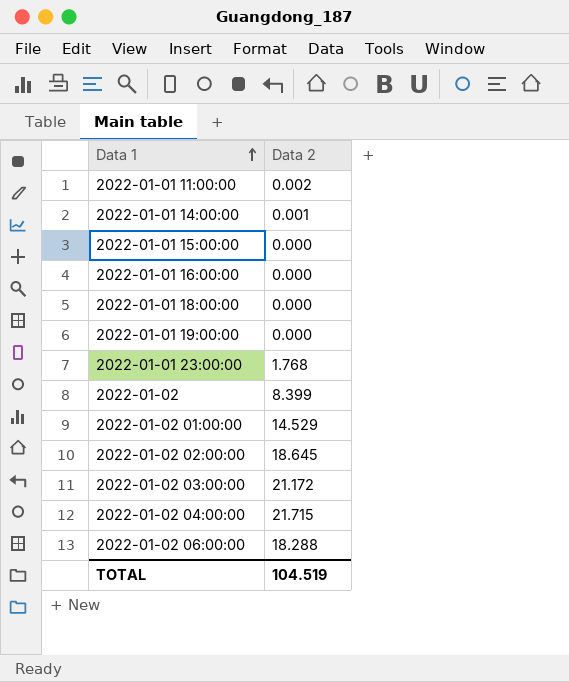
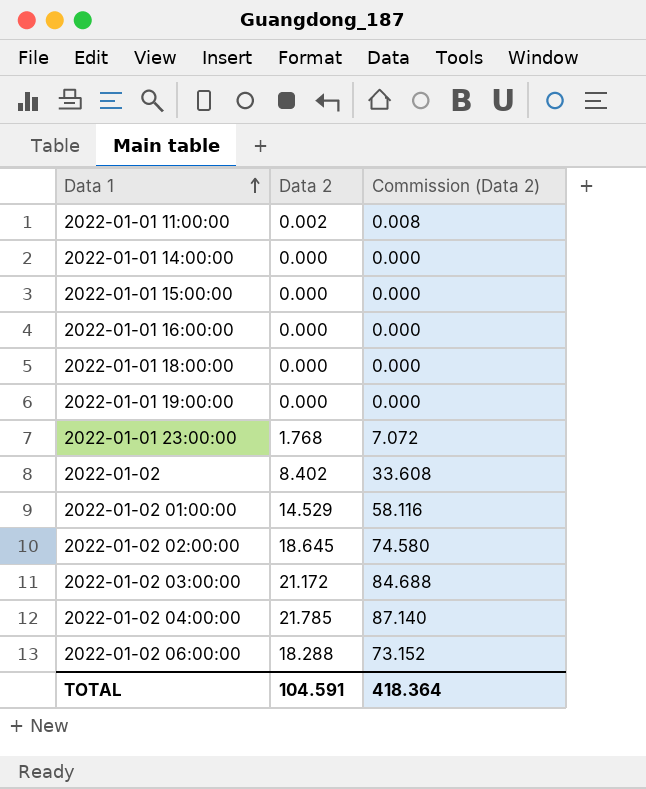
column Commission (Data 2) | formula: none -> [Data 2] * 4
2022-01-01 14:00:00 | Data 2: 0.001 -> 0.000
2022-01-02 | Data 2: 8.399 -> 8.402
2022-01-02 04:00:00 | Data 2: 21.715 -> 21.785
TOTAL | Data 2: 104.519 -> 104.591

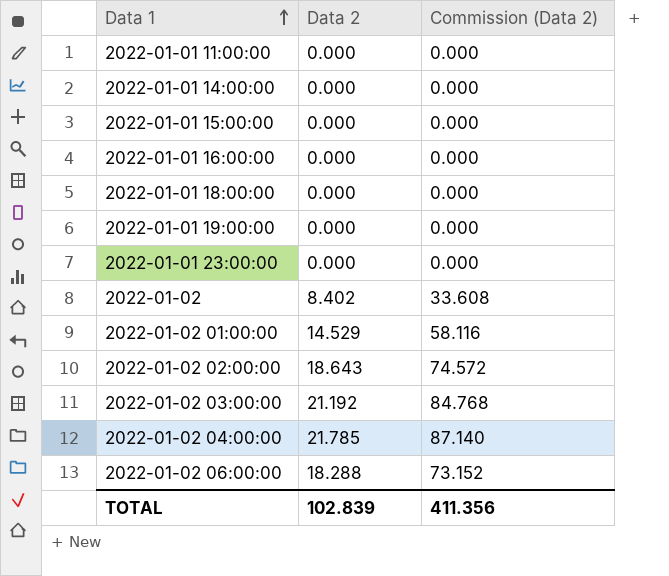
2022-01-01 11:00:00 | Data 2: 0.002 -> 0.000
2022-01-01 11:00:00 | Commission (Data 2): 0.008 -> 0.000
2022-01-01 23:00:00 | Data 2: 1.768 -> 0.000
2022-01-01 23:00:00 | Commission (Data 2): 7.072 -> 0.000
2022-01-02 02:00:00 | Data 2: 18.645 -> 18.643
2022-01-02 02:00:00 | Commission (Data 2): 74.580 -> 74.572
2022-01-02 03:00:00 | Data 2: 21.172 -> 21.192
2022-01-02 03:00:00 | Commission (Data 2): 84.688 -> 84.768
TOTAL | Data 2: 104.591 -> 102.839
TOTAL | Commission (Data 2): 418.364 -> 411.356

